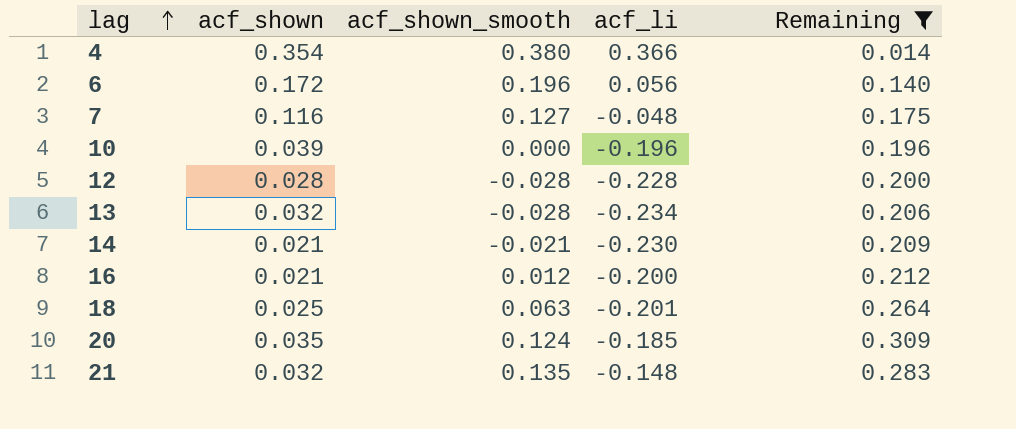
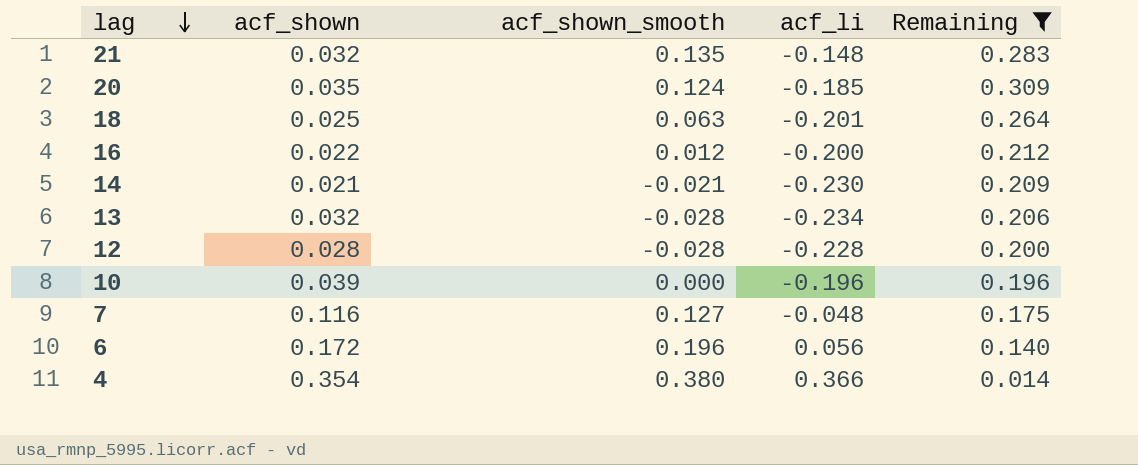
row order: lag ascending -> lag descending
16 | acf_shown: 0.021 -> 0.022

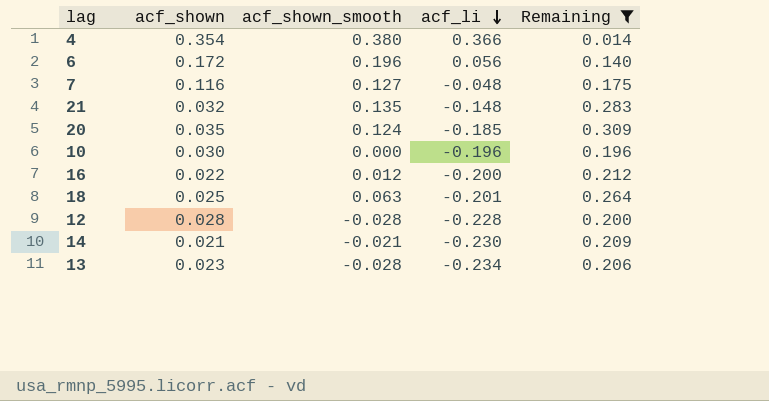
row order: lag descending -> acf_li descending
10 | acf_shown: 0.039 -> 0.030
13 | acf_shown: 0.032 -> 0.023

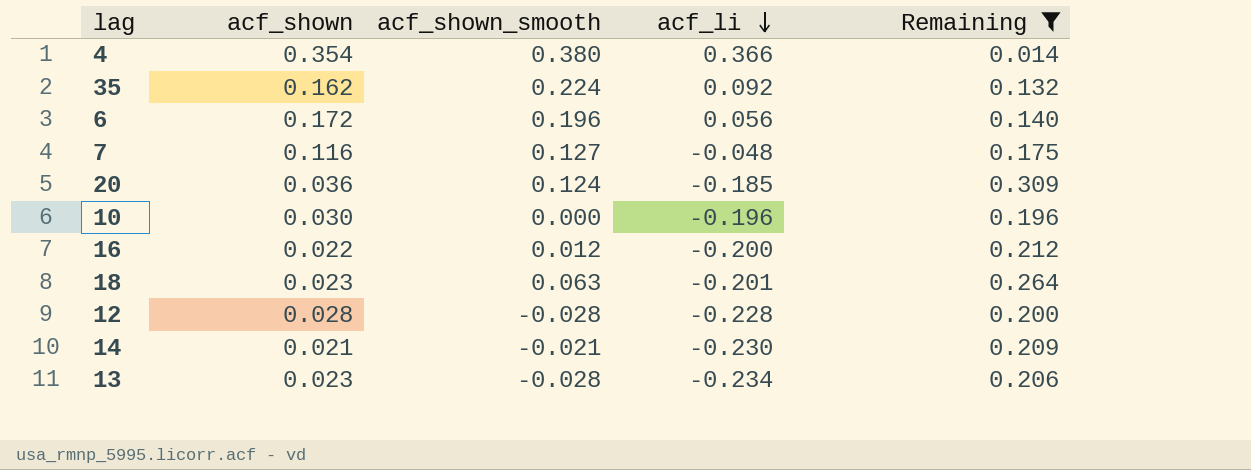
row 21: 0.032 | 0.135 | -0.148 | 0.283 -> none
row 35: none -> 0.162 | 0.224 | 0.092 | 0.132
20 | acf_shown: 0.035 -> 0.036
18 | acf_shown: 0.025 -> 0.023

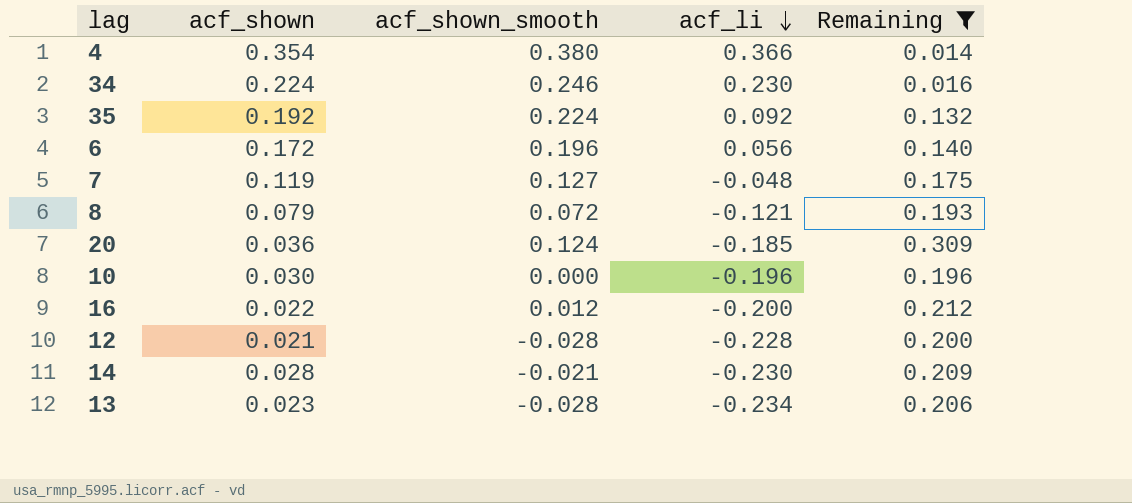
row 18: 0.023 | 0.063 | -0.201 | 0.264 -> none
row 34: none -> 0.224 | 0.246 | 0.230 | 0.016
35 | acf_shown: 0.162 -> 0.192
7 | acf_shown: 0.116 -> 0.119
row 8: none -> 0.079 | 0.072 | -0.121 | 0.193
12 | acf_shown: 0.028 -> 0.021
14 | acf_shown: 0.021 -> 0.028

